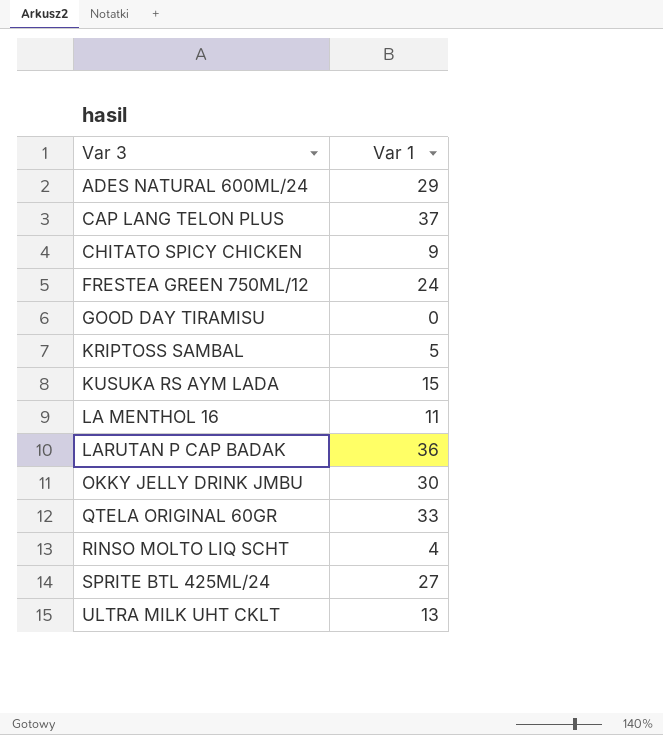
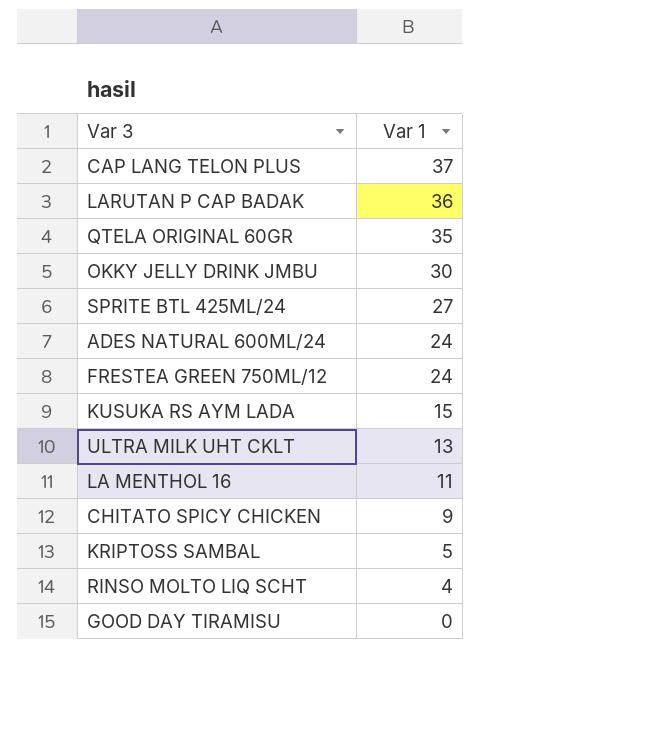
row order: Var 3 ascending -> Var 1 descending
QTELA ORIGINAL 60GR | Var 1: 33 -> 35
ADES NATURAL 600ML/24 | Var 1: 29 -> 24

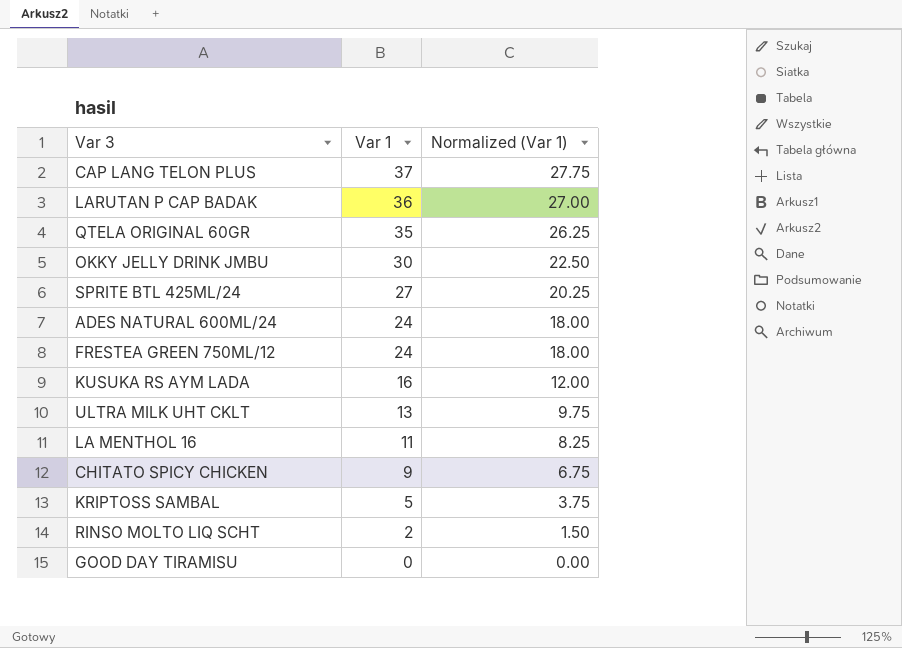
column Normalized (Var 1) | formula: none -> [Var 1] * 0.75
KUSUKA RS AYM LADA | Var 1: 15 -> 16
RINSO MOLTO LIQ SCHT | Var 1: 4 -> 2

